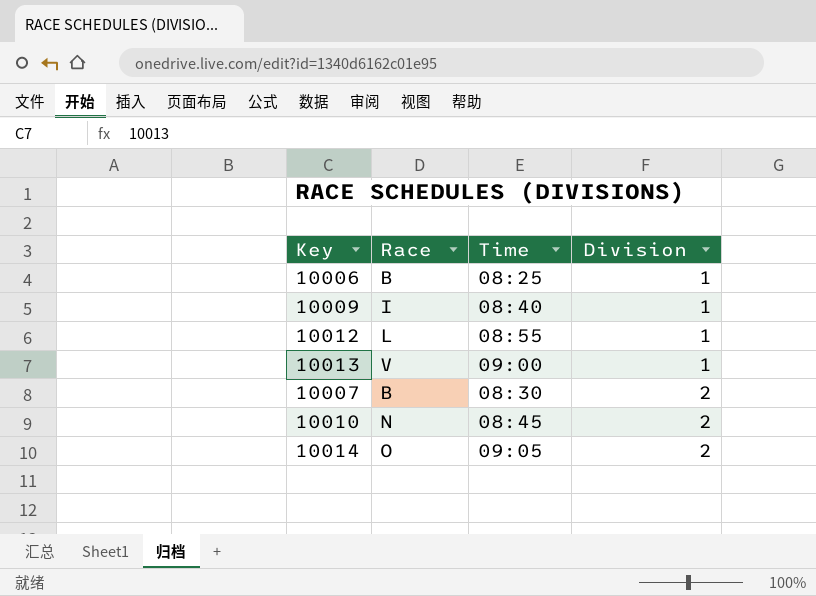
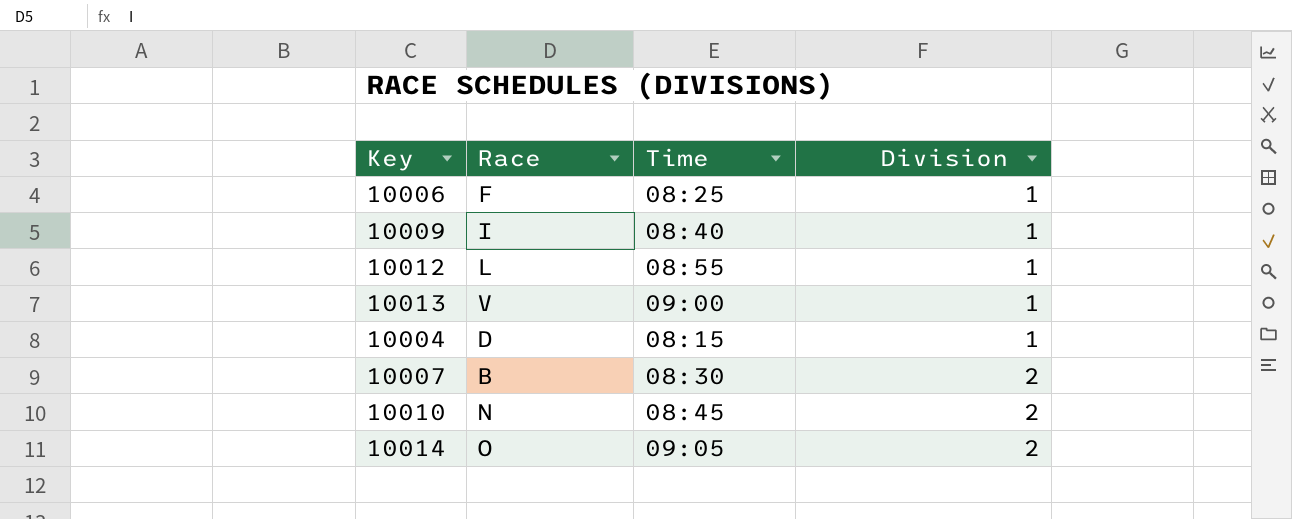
10006 | Race: B -> F
row 10004: none -> D | 08:15 | 1

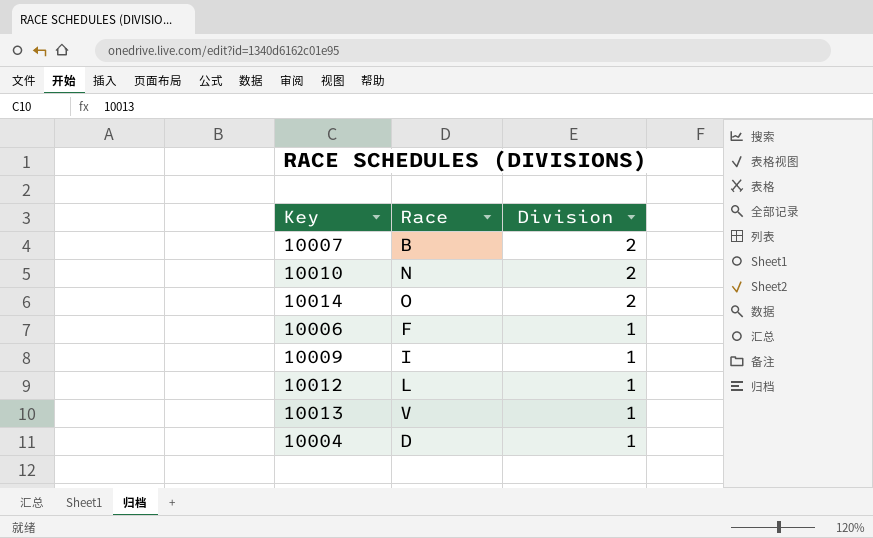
row order: Division ascending -> Division descending
column Time | position: 3 -> none

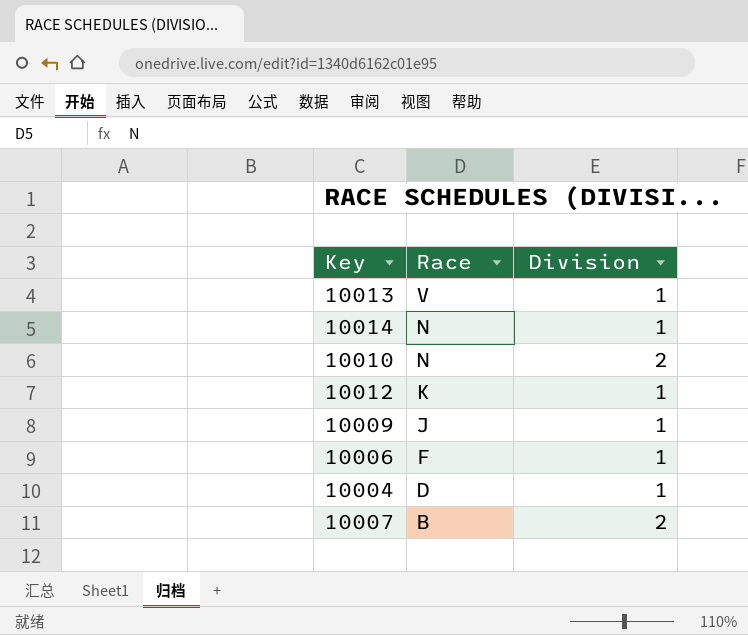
row order: Division descending -> Race descending
10014 | Race: O -> N
10014 | Division: 2 -> 1
10012 | Race: L -> K
10009 | Race: I -> J

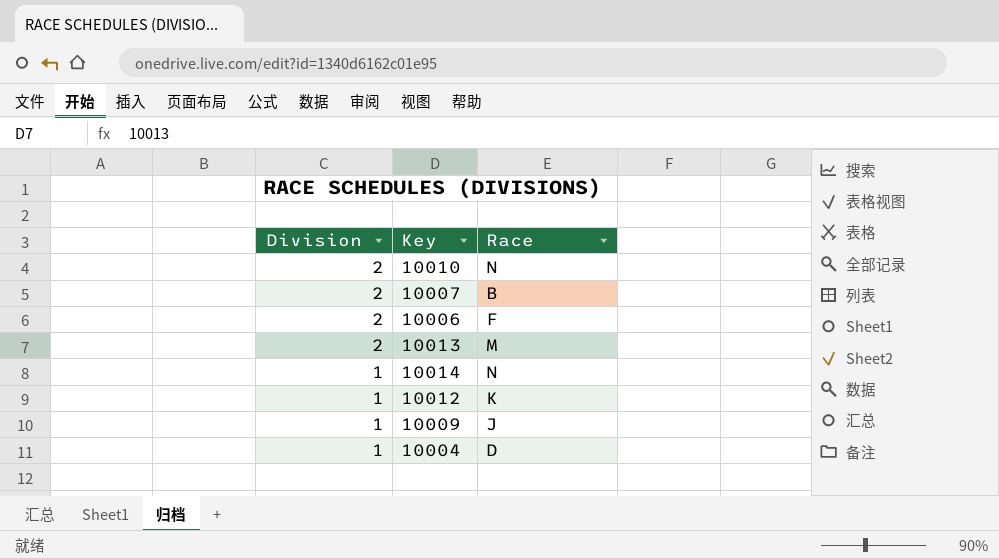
row order: Race descending -> Division descending
column Division | position: 3 -> 1
10006 | Division: 1 -> 2
10013 | Division: 1 -> 2
10013 | Race: V -> M

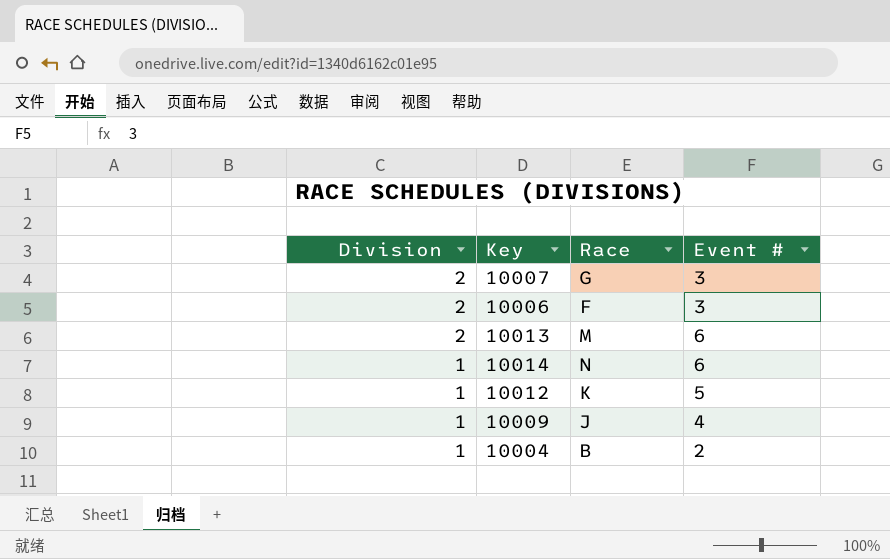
column Event # | position: none -> 4
row 10010: 2 | N -> none
10007 | Race: B -> G
10004 | Race: D -> B

